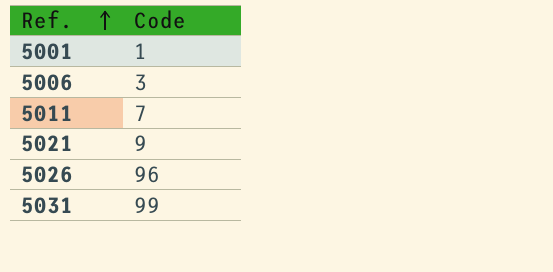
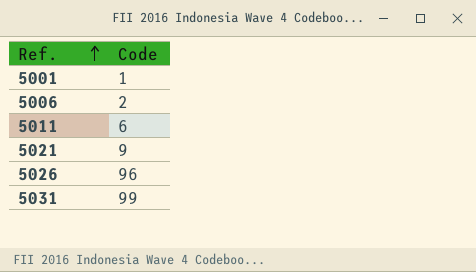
5006 | Code: 3 -> 2
5011 | Code: 7 -> 6

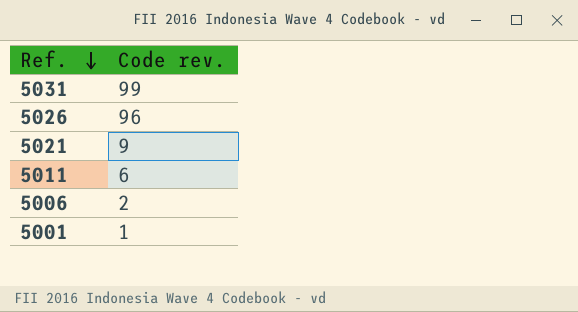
row order: Ref. ascending -> Ref. descending
column name: Code -> Code rev.

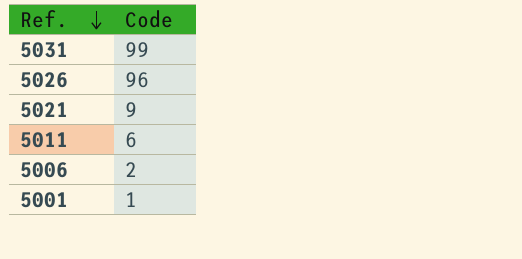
column name: Code rev. -> Code

